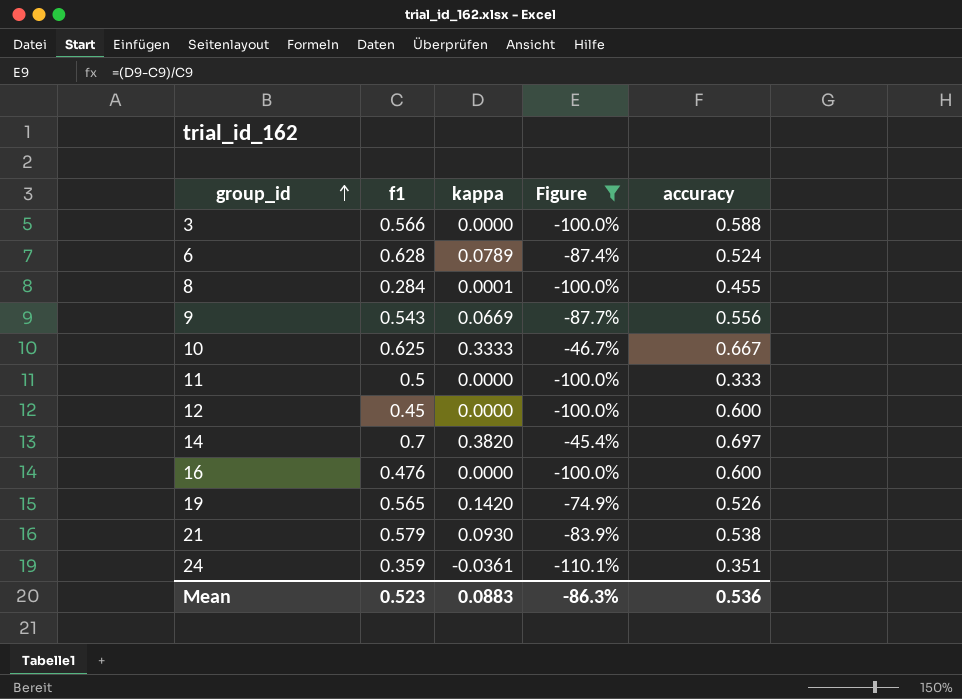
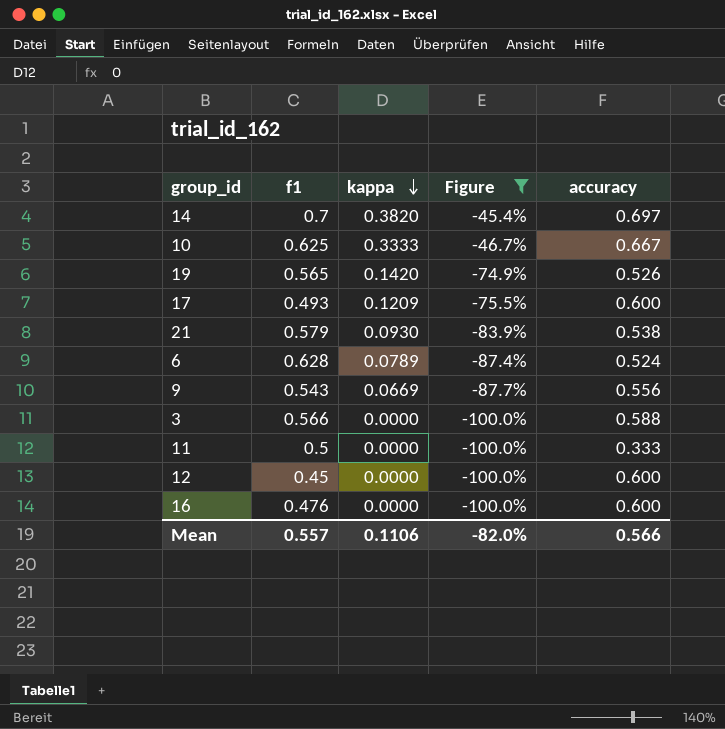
row order: group_id ascending -> kappa descending
row 8: 0.284 | 0.0001 | -100.0% | 0.455 -> none
row 24: 0.359 | -0.0361 | -110.1% | 0.351 -> none
row 17: none -> 0.493 | 0.1209 | -75.5% | 0.600
Mean | f1: 0.523 -> 0.557
Mean | kappa: 0.0883 -> 0.1106
Mean | Figure: -86.3% -> -82.0%
Mean | accuracy: 0.536 -> 0.566

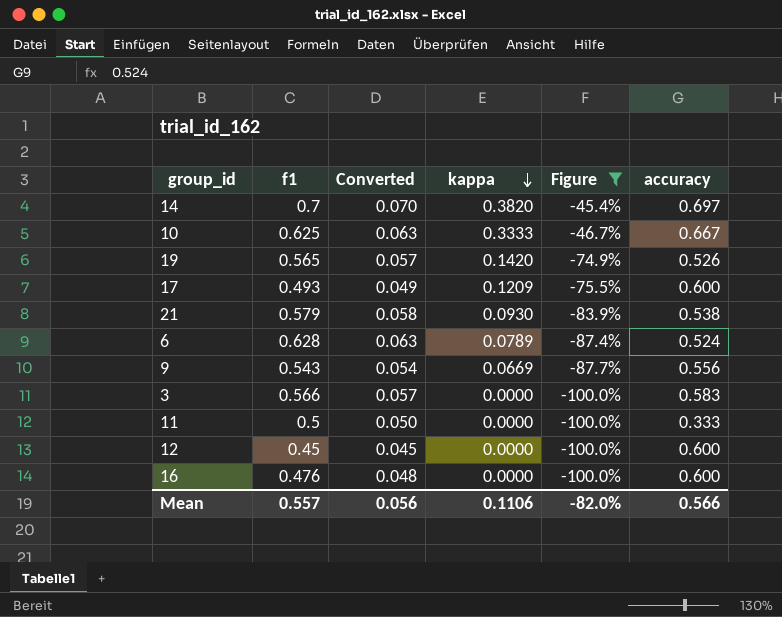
column Converted | formula: none -> [f1] * 0.1
3 | accuracy: 0.588 -> 0.583

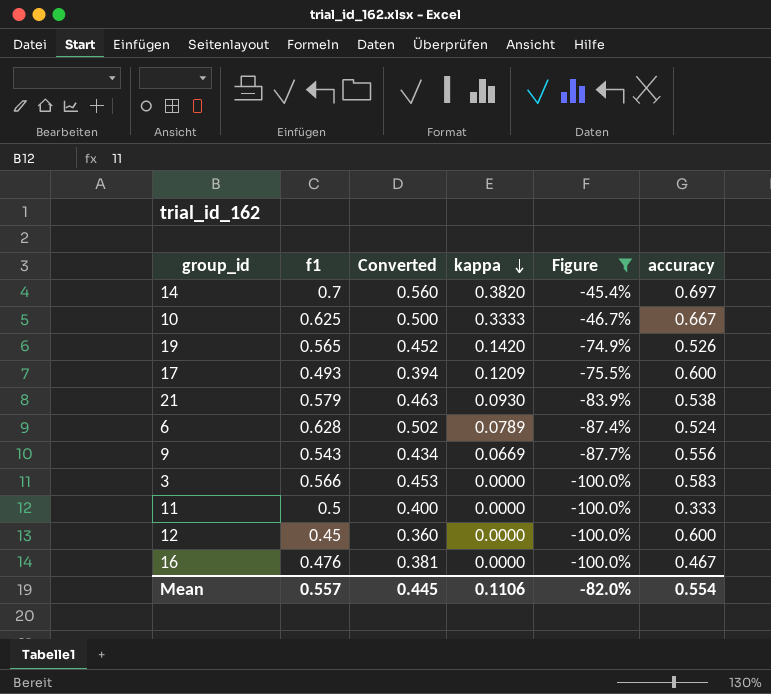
column Converted | formula: [f1] * 0.1 -> [f1] * 0.8
16 | accuracy: 0.600 -> 0.467
Mean | Converted: 0.056 -> 0.445
Mean | accuracy: 0.566 -> 0.554

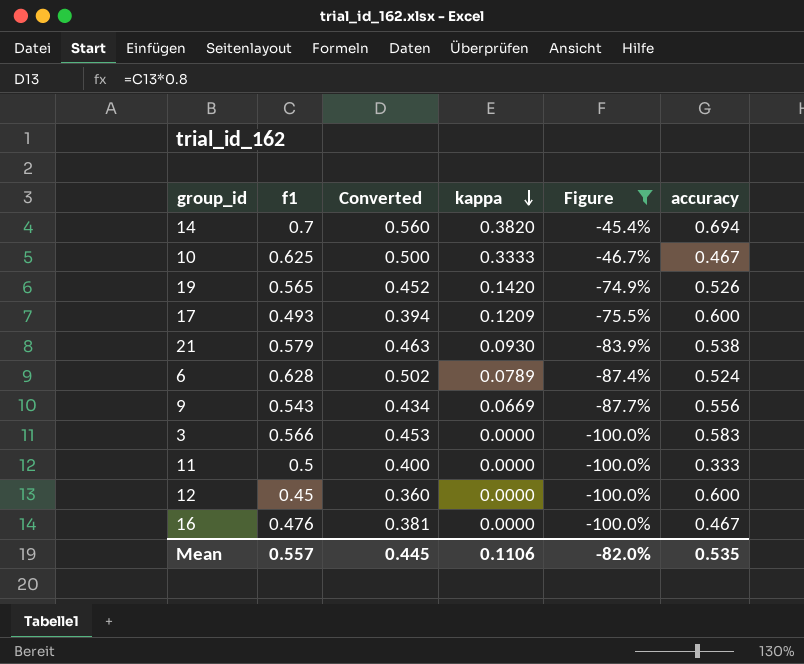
14 | accuracy: 0.697 -> 0.694
10 | accuracy: 0.667 -> 0.467
Mean | accuracy: 0.554 -> 0.535

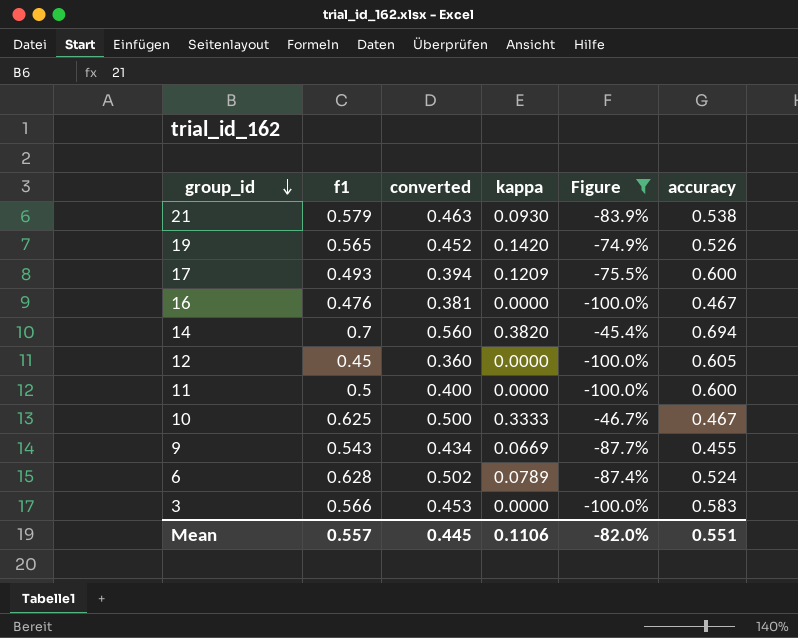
row order: kappa descending -> group_id descending
column name: Converted -> converted
12 | accuracy: 0.600 -> 0.605
11 | accuracy: 0.333 -> 0.600
9 | accuracy: 0.556 -> 0.455
Mean | accuracy: 0.535 -> 0.551

